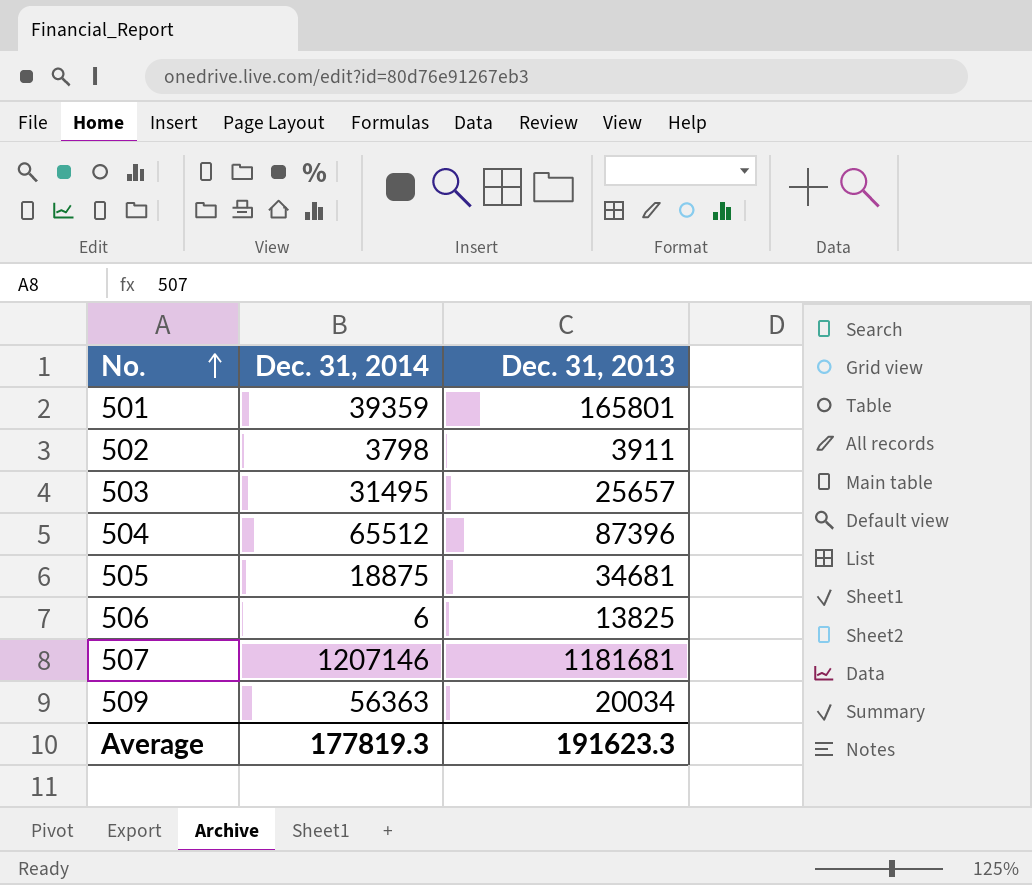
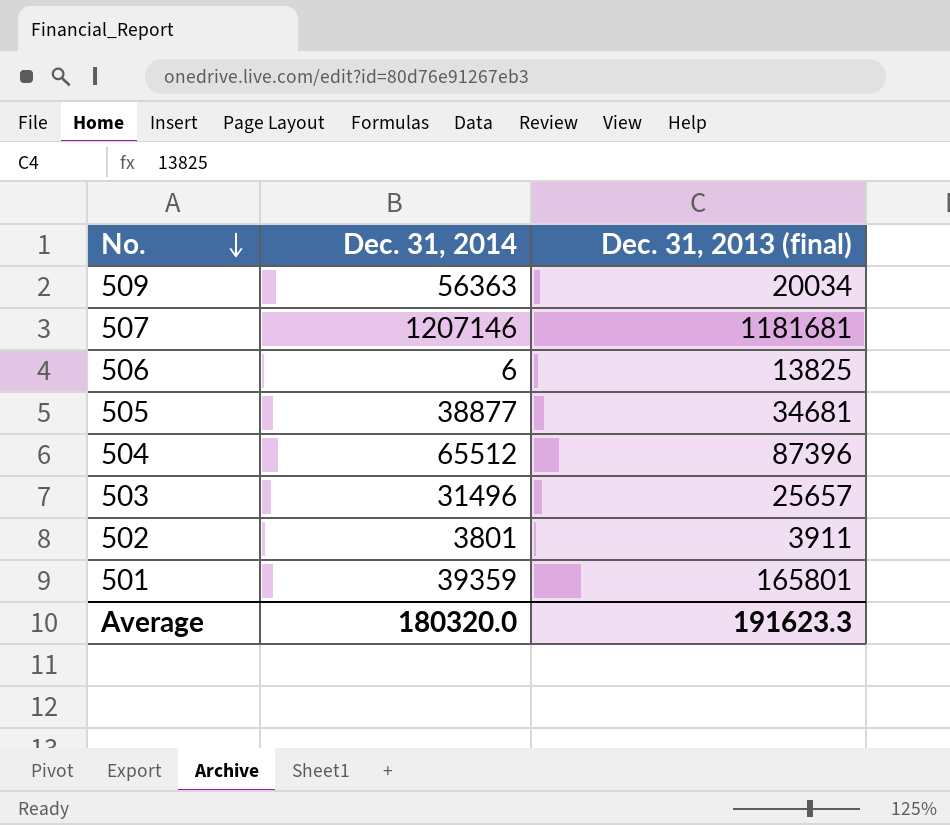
row order: No. ascending -> No. descending
column name: Dec. 31, 2013 -> Dec. 31, 2013 (final)
505 | Dec. 31, 2014: 18875 -> 38877
503 | Dec. 31, 2014: 31495 -> 31496
502 | Dec. 31, 2014: 3798 -> 3801
Average | Dec. 31, 2014: 177819.3 -> 180320.0

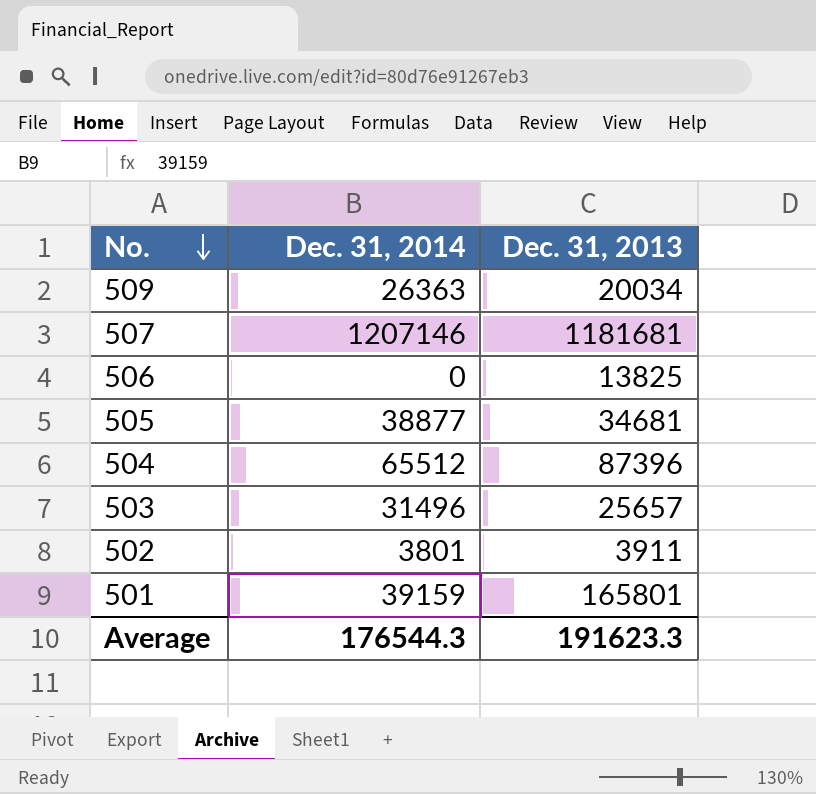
column name: Dec. 31, 2013 (final) -> Dec. 31, 2013
509 | Dec. 31, 2014: 56363 -> 26363
506 | Dec. 31, 2014: 6 -> 0
501 | Dec. 31, 2014: 39359 -> 39159
Average | Dec. 31, 2014: 180320.0 -> 176544.3

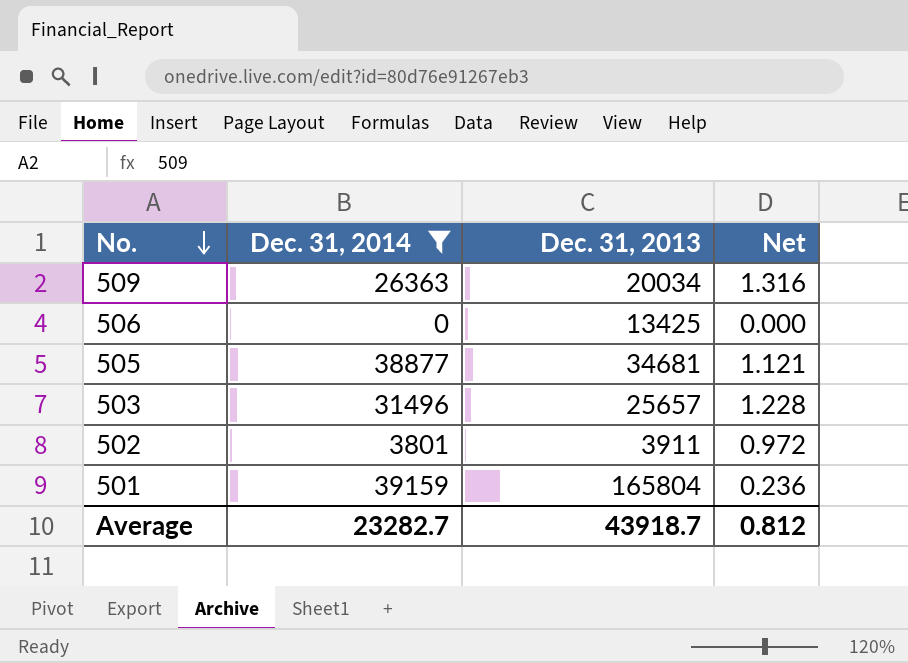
filter: none -> Dec. 31, 2014 <= 39159
column Net | formula: none -> [Dec. 31, 2014] / [Dec. 31, 2013]
506 | Dec. 31, 2013: 13825 -> 13425
501 | Dec. 31, 2013: 165801 -> 165804
Average | Dec. 31, 2014: 176544.3 -> 23282.7
Average | Dec. 31, 2013: 191623.3 -> 43918.7

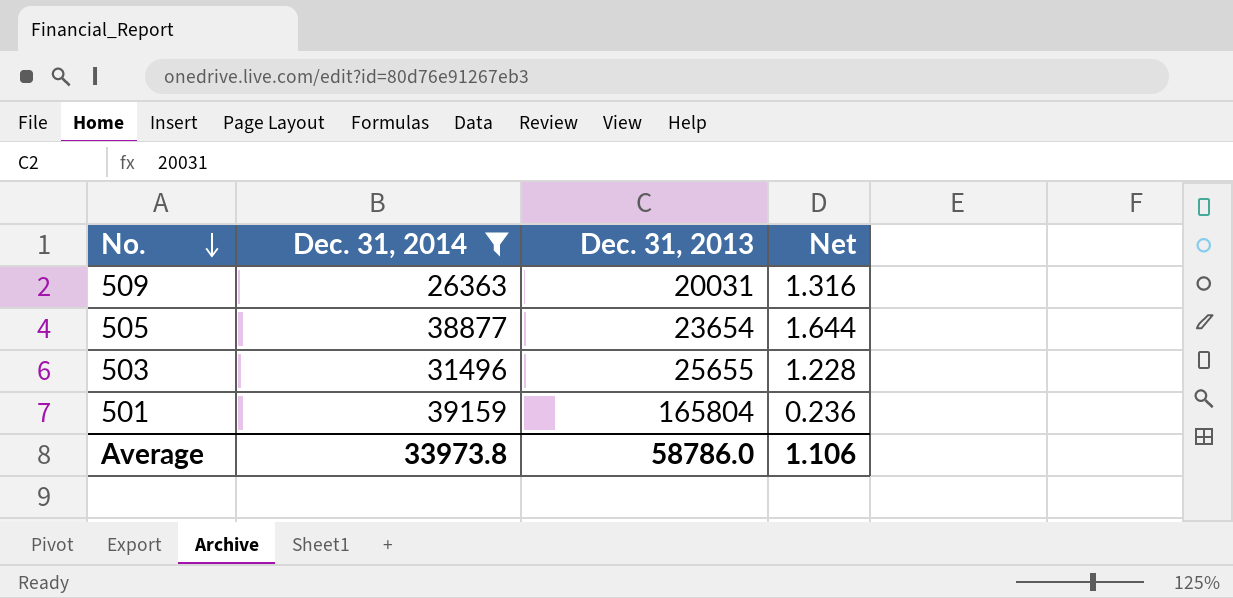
row 506: 0 | 13425 | 0.000 -> none
row 502: 3801 | 3911 | 0.972 -> none
509 | Dec. 31, 2013: 20034 -> 20031
505 | Dec. 31, 2013: 34681 -> 23654
505 | Net: 1.121 -> 1.644
503 | Dec. 31, 2013: 25657 -> 25655
Average | Dec. 31, 2014: 23282.7 -> 33973.8
Average | Dec. 31, 2013: 43918.7 -> 58786.0
Average | Net: 0.812 -> 1.106

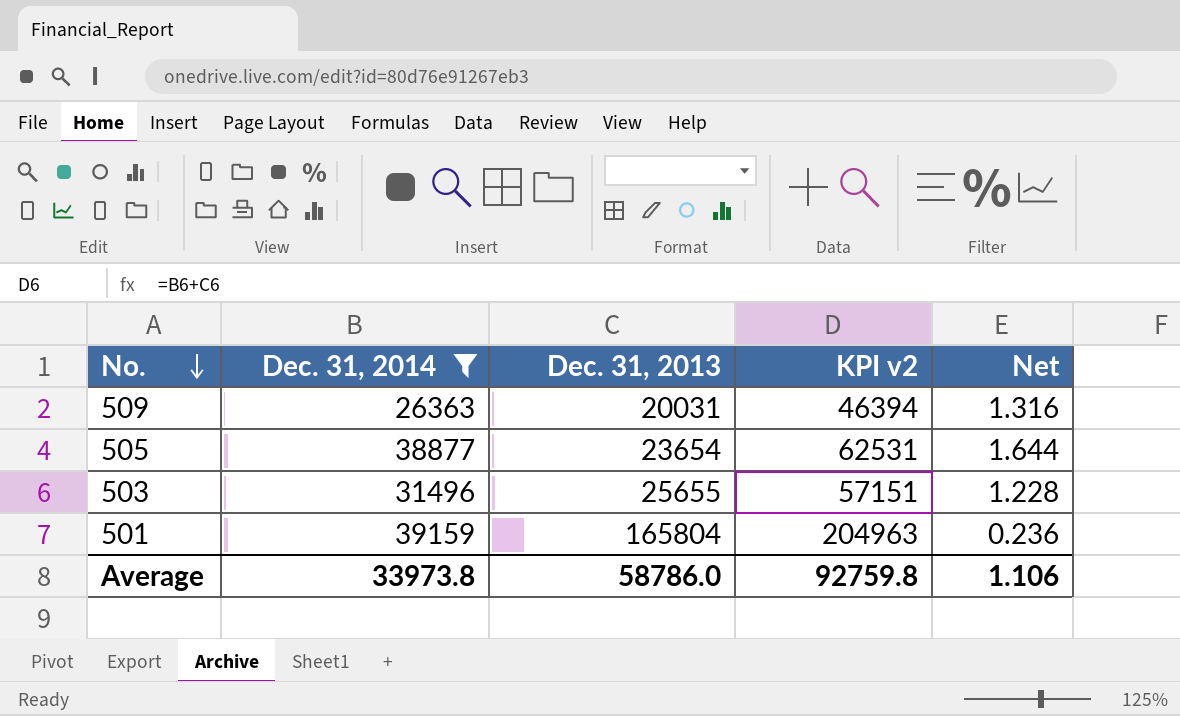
column KPI v2 | formula: none -> [Dec. 31, 2014] + [Dec. 31, 2013]

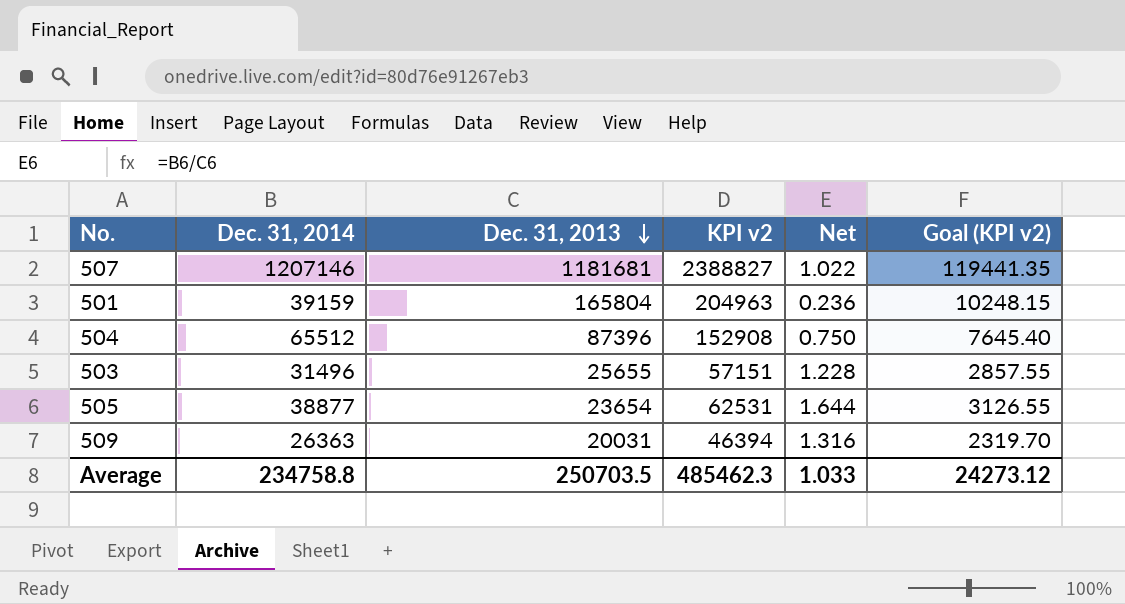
filter: Dec. 31, 2014 <= 39159 -> none
row order: No. descending -> Dec. 31, 2013 descending
column Goal (KPI v2) | formula: none -> [KPI v2] * 0.05
Average | Dec. 31, 2014: 33973.8 -> 234758.8
Average | Dec. 31, 2013: 58786.0 -> 250703.5
Average | KPI v2: 92759.8 -> 485462.3
Average | Net: 1.106 -> 1.033

